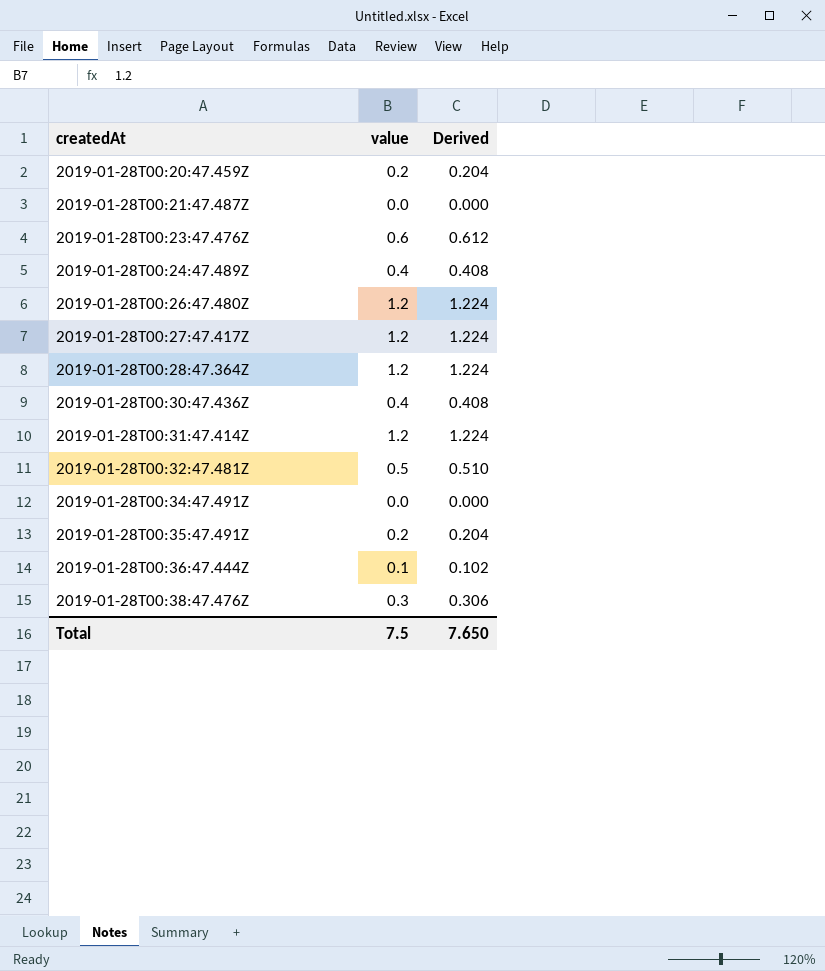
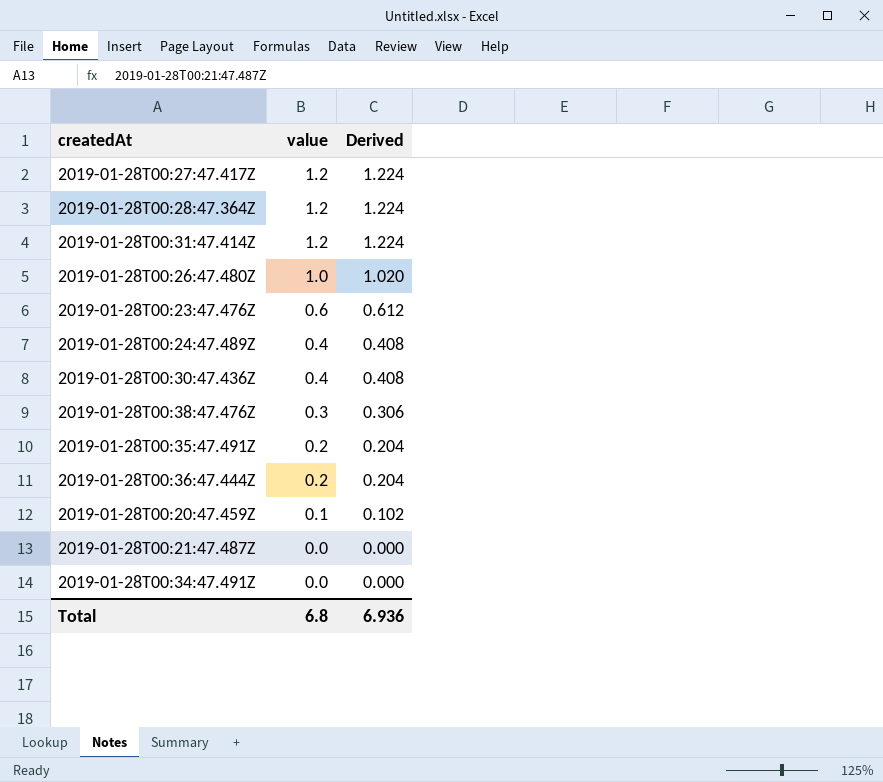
row order: createdAt ascending -> value descending
row 2019-01-28T00:32:47.481Z: 0.5 | 0.510 -> none
2019-01-28T00:26:47.480Z | value: 1.2 -> 1.0
2019-01-28T00:26:47.480Z | Derived: 1.224 -> 1.020
2019-01-28T00:36:47.444Z | value: 0.1 -> 0.2
2019-01-28T00:36:47.444Z | Derived: 0.102 -> 0.204
2019-01-28T00:20:47.459Z | value: 0.2 -> 0.1
2019-01-28T00:20:47.459Z | Derived: 0.204 -> 0.102
Total | value: 7.5 -> 6.8
Total | Derived: 7.650 -> 6.936

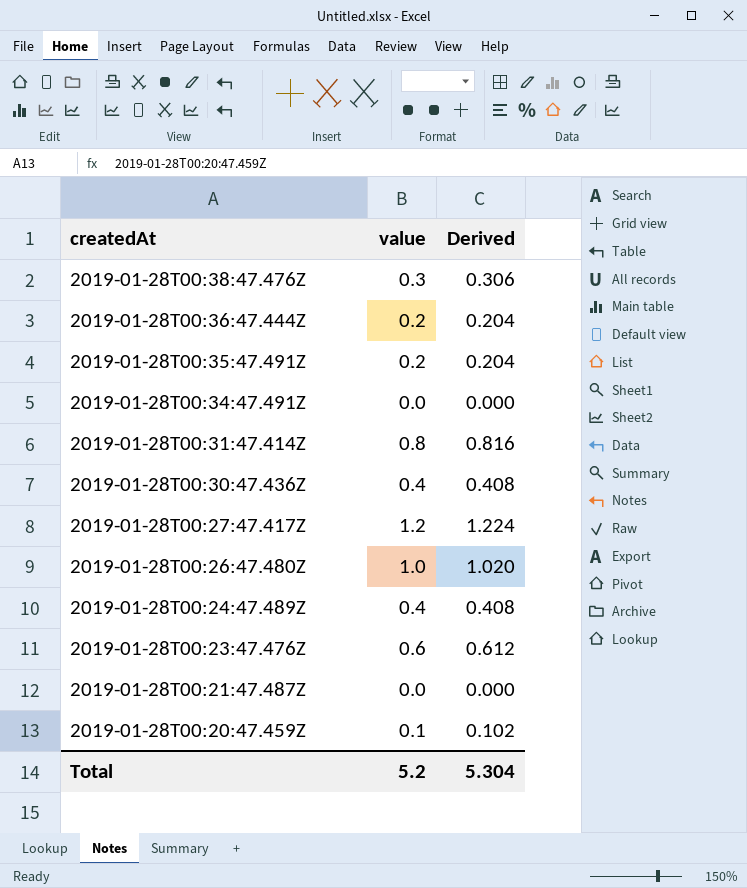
row order: value descending -> createdAt descending
row 2019-01-28T00:28:47.364Z: 1.2 | 1.224 -> none
2019-01-28T00:31:47.414Z | value: 1.2 -> 0.8
2019-01-28T00:31:47.414Z | Derived: 1.224 -> 0.816
Total | value: 6.8 -> 5.2
Total | Derived: 6.936 -> 5.304

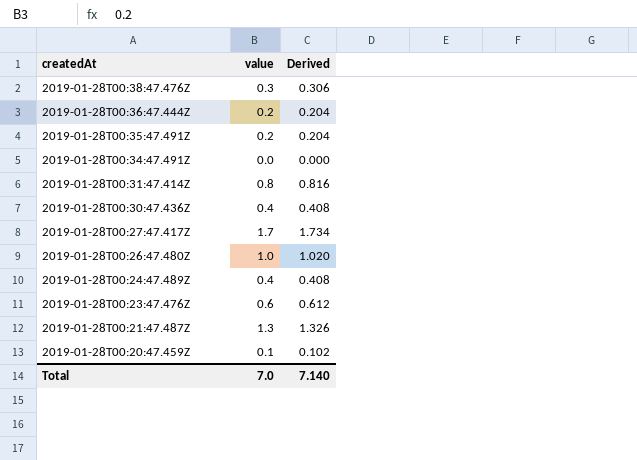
2019-01-28T00:27:47.417Z | value: 1.2 -> 1.7
2019-01-28T00:27:47.417Z | Derived: 1.224 -> 1.734
2019-01-28T00:21:47.487Z | value: 0.0 -> 1.3
2019-01-28T00:21:47.487Z | Derived: 0.000 -> 1.326
Total | value: 5.2 -> 7.0
Total | Derived: 5.304 -> 7.140

